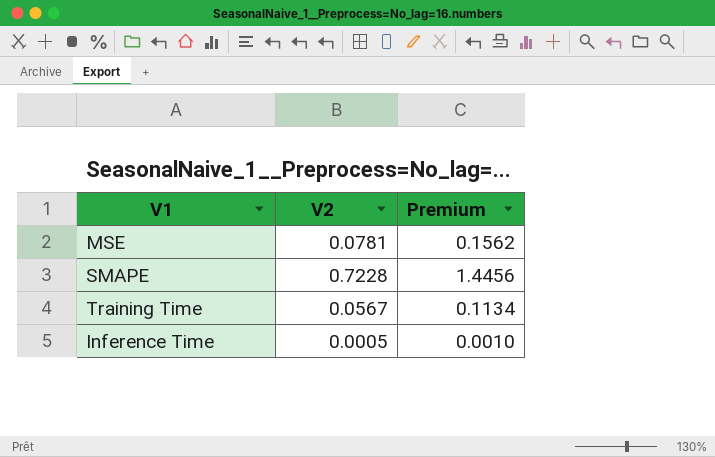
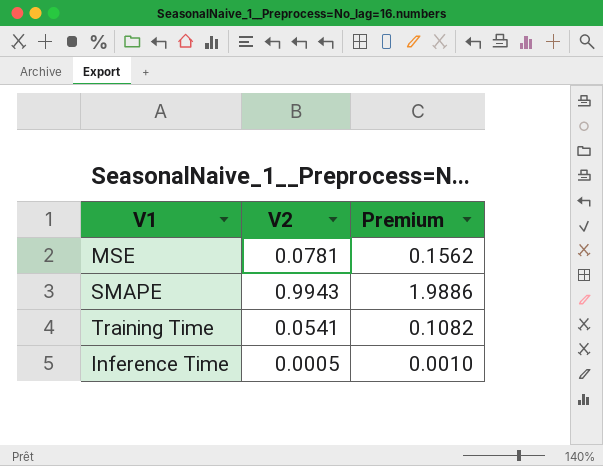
SMAPE | V2: 0.7228 -> 0.9943
SMAPE | Premium: 1.4456 -> 1.9886
Training Time | V2: 0.0567 -> 0.0541
Training Time | Premium: 0.1134 -> 0.1082

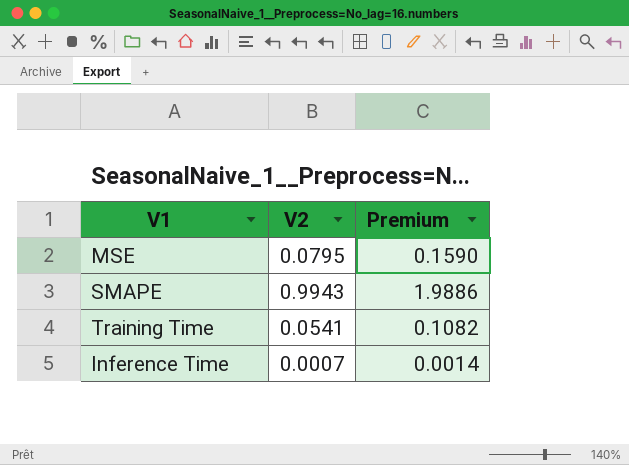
MSE | V2: 0.0781 -> 0.0795
MSE | Premium: 0.1562 -> 0.1590
Inference Time | V2: 0.0005 -> 0.0007
Inference Time | Premium: 0.0010 -> 0.0014

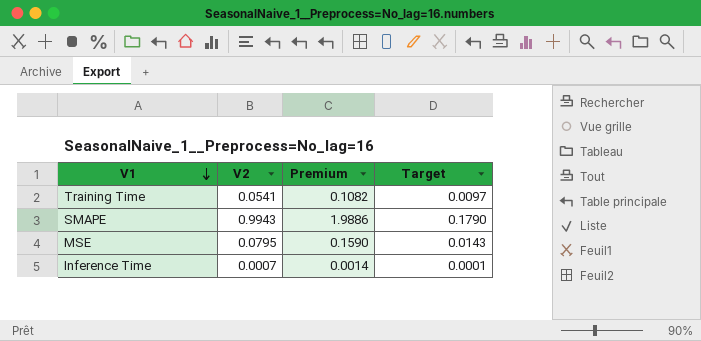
row order: none -> V1 descending
column Target | formula: none -> [V2] * 0.18

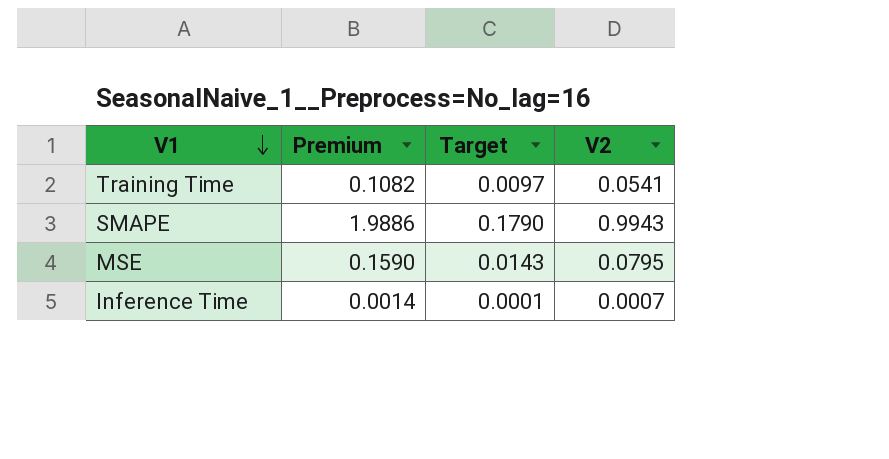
column V2 | position: 2 -> 4

